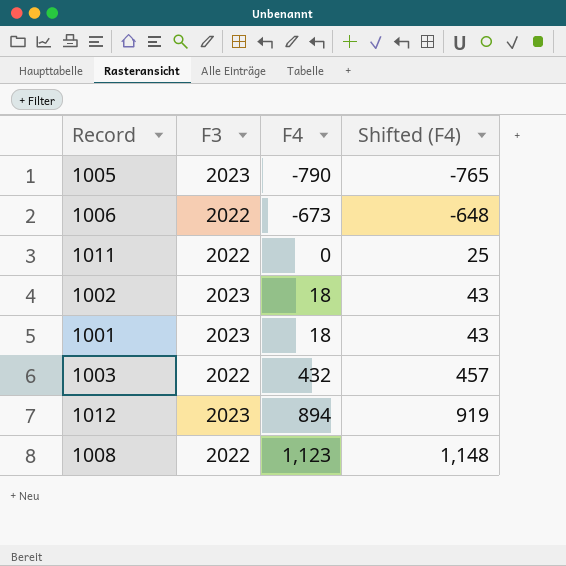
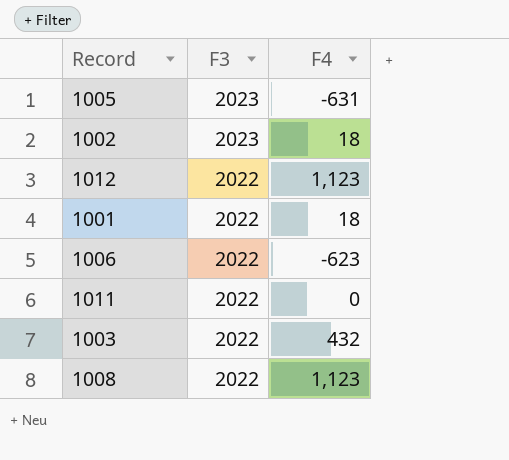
row order: F4 ascending -> F3 descending
column Shifted (F4) | formula: [F4] + 25 -> none
1005 | F4: -790 -> -631
1012 | F3: 2023 -> 2022
1012 | F4: 894 -> 1,123
1001 | F3: 2023 -> 2022
1006 | F4: -673 -> -623

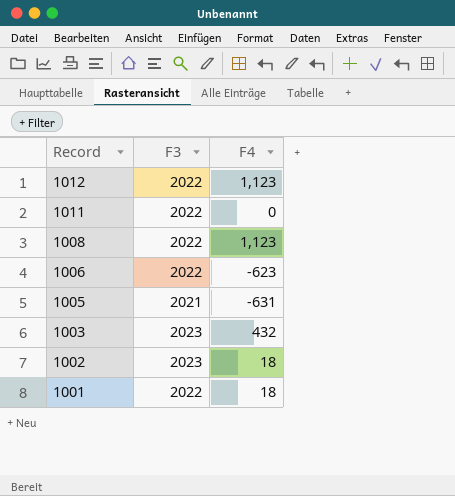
row order: F3 descending -> Record descending
1005 | F3: 2023 -> 2021
1003 | F3: 2022 -> 2023

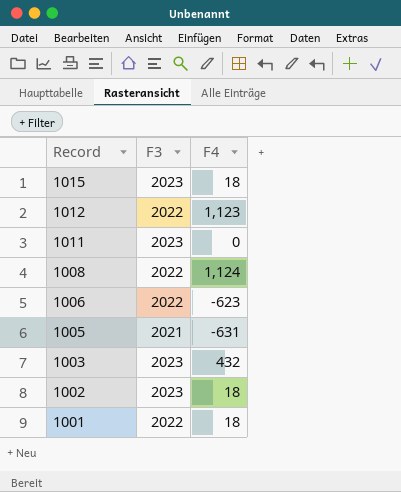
row 1015: none -> 2023 | 18
1011 | F3: 2022 -> 2023
1008 | F4: 1,123 -> 1,124

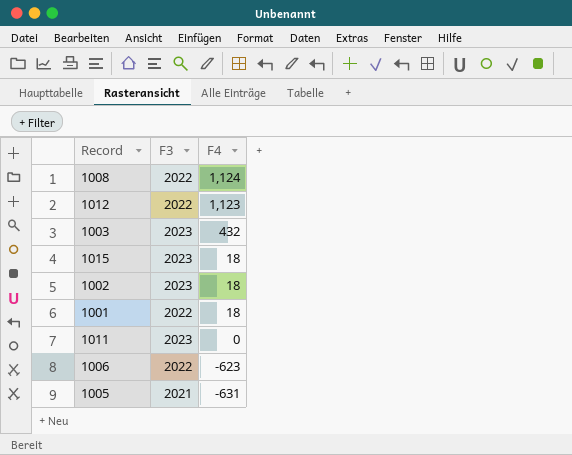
row order: Record descending -> F4 descending

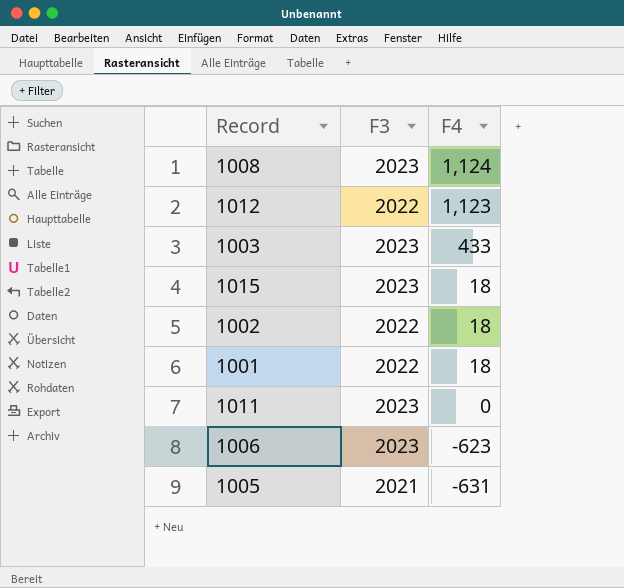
1008 | F3: 2022 -> 2023
1003 | F4: 432 -> 433
1002 | F3: 2023 -> 2022
1006 | F3: 2022 -> 2023

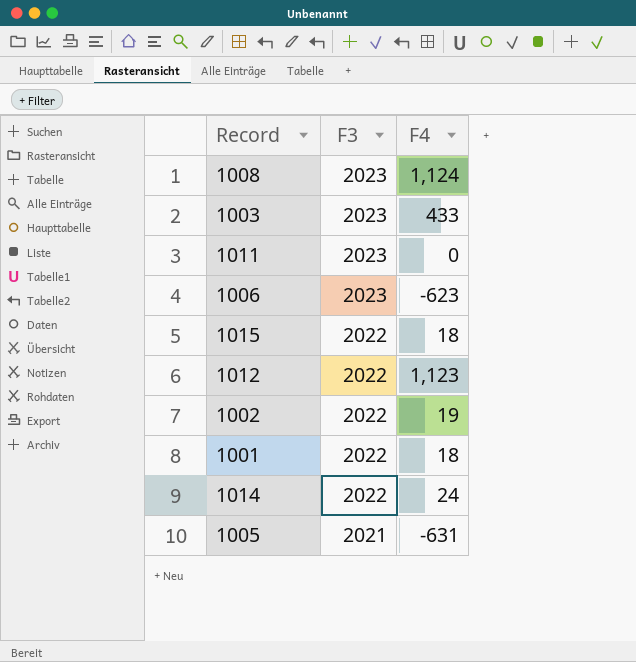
row order: F4 descending -> F3 descending
1015 | F3: 2023 -> 2022
1002 | F4: 18 -> 19
row 1014: none -> 2022 | 24

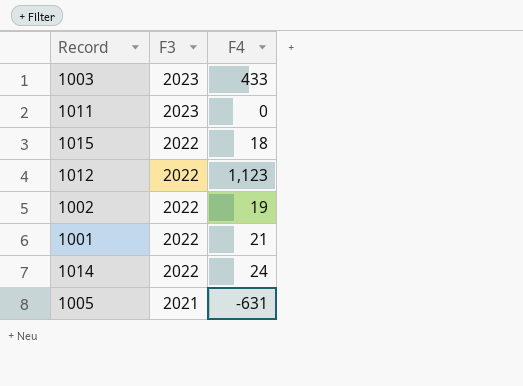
row 1008: 2023 | 1,124 -> none
row 1006: 2023 | -623 -> none
1001 | F4: 18 -> 21

